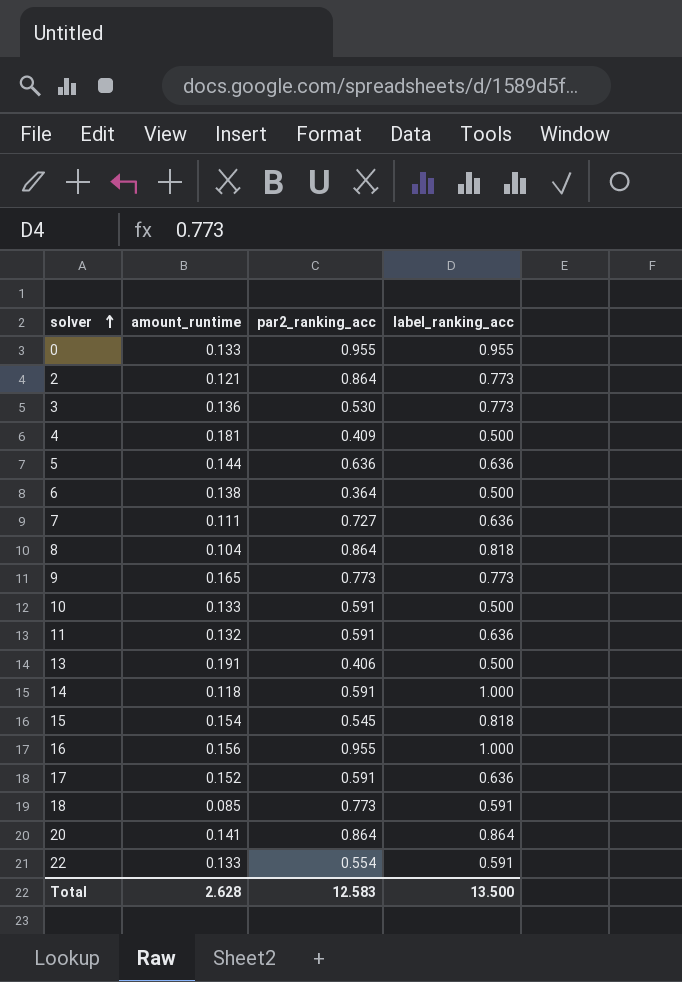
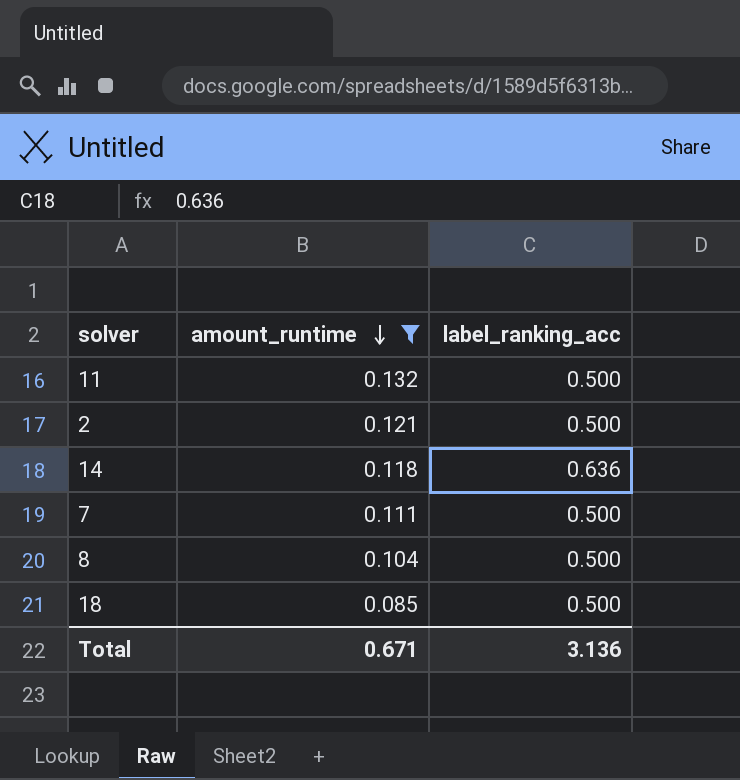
filter: none -> amount_runtime <= 0.132
row order: solver ascending -> amount_runtime descending
column par2_ranking_acc | position: 3 -> none
11 | label_ranking_acc: 0.636 -> 0.500
2 | label_ranking_acc: 0.773 -> 0.500
14 | label_ranking_acc: 1.000 -> 0.636
7 | label_ranking_acc: 0.636 -> 0.500
8 | label_ranking_acc: 0.818 -> 0.500
18 | label_ranking_acc: 0.591 -> 0.500
Total | amount_runtime: 2.628 -> 0.671
Total | label_ranking_acc: 13.500 -> 3.136

